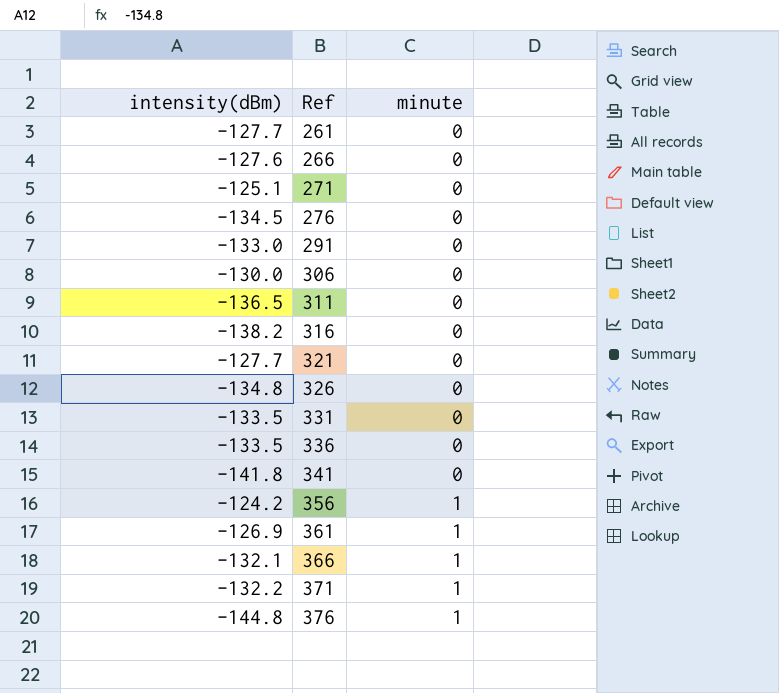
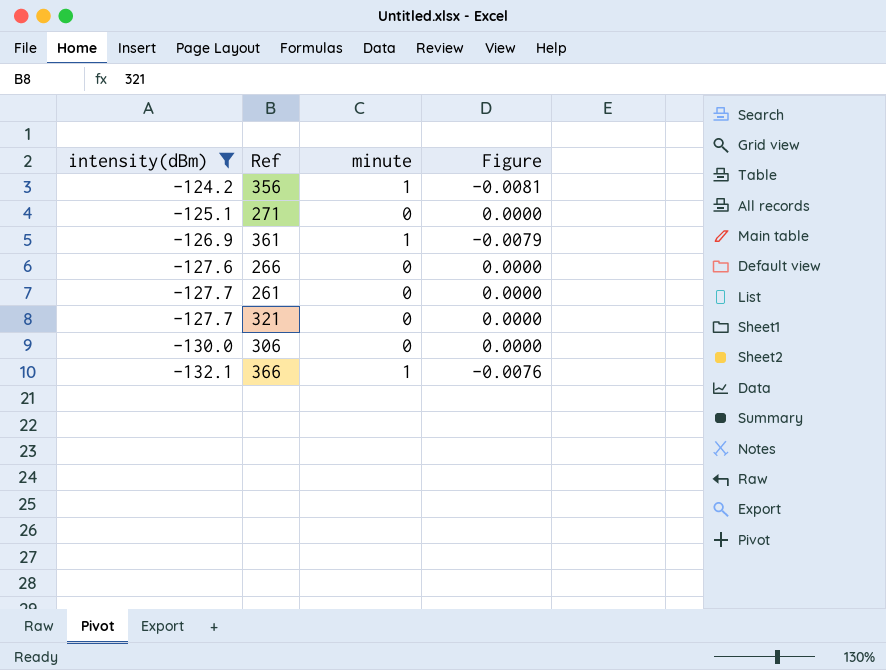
filter: none -> intensity(dBm) >= -132.1
row order: Ref ascending -> intensity(dBm) descending
column Figure | formula: none -> [minute] / [intensity(dBm)]

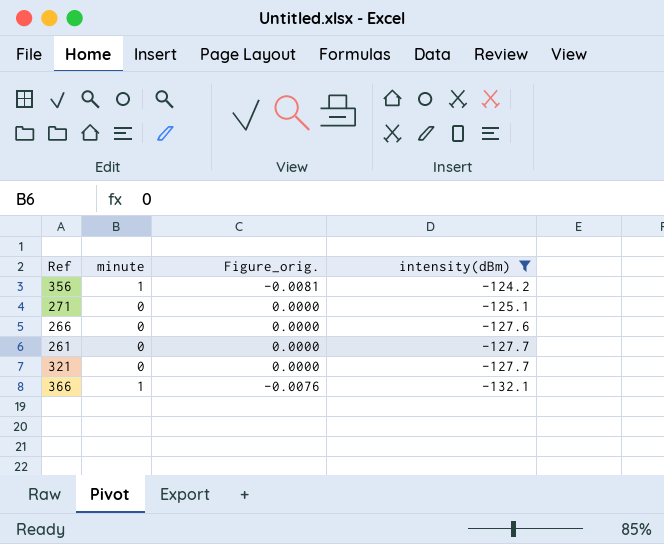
column name: Figure -> Figure_orig.
column intensity(dBm) | position: 1 -> 4
row 361: -126.9 | 1 | -0.0079 -> none
row 306: -130.0 | 0 | 0.0000 -> none

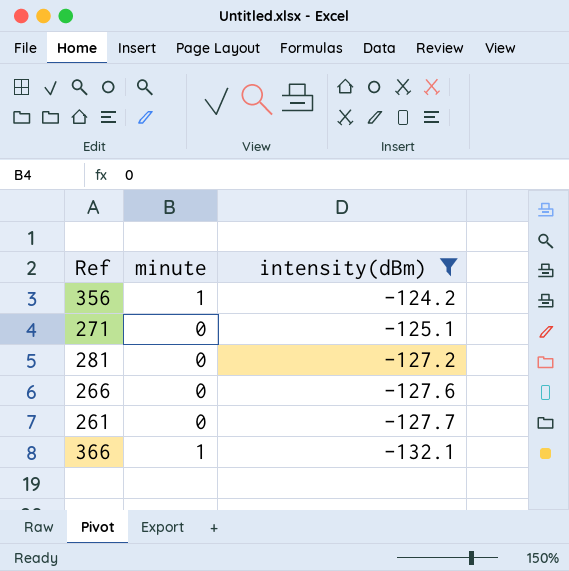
column Figure_orig. | formula: [minute] / [intensity(dBm)] -> none
row 321: 0 | 0.0000 | -127.7 -> none
row 281: none -> 0 | -127.2

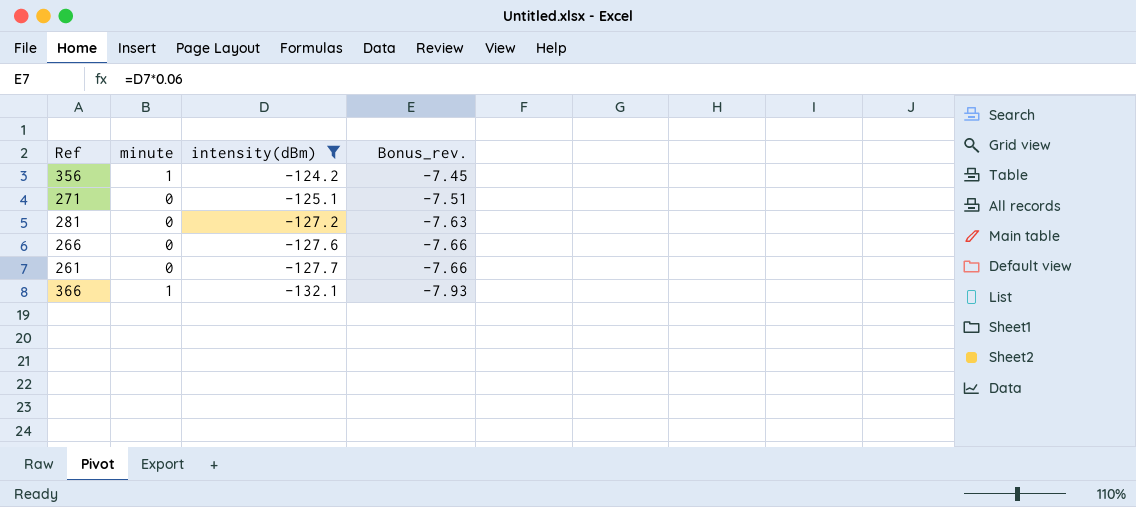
column Bonus_rev. | formula: none -> [intensity(dBm)] * 0.06

